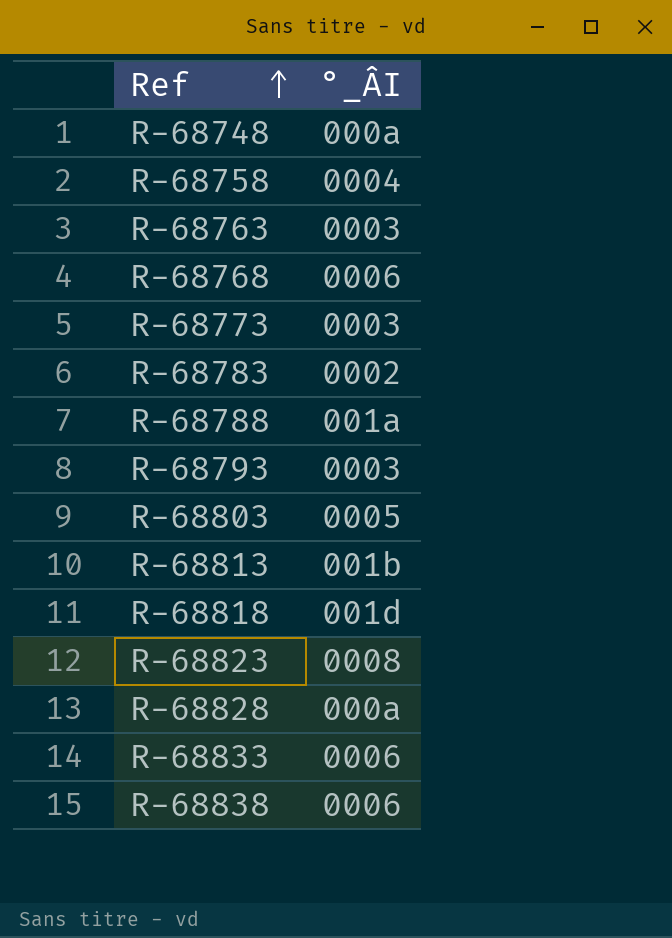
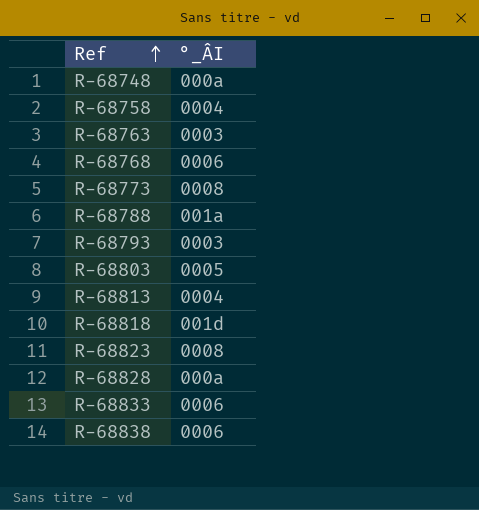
row R-68783: 0002 -> none
R-68773 | °_ÂI: 0003 -> 0008
R-68813 | °_ÂI: 001b -> 0004

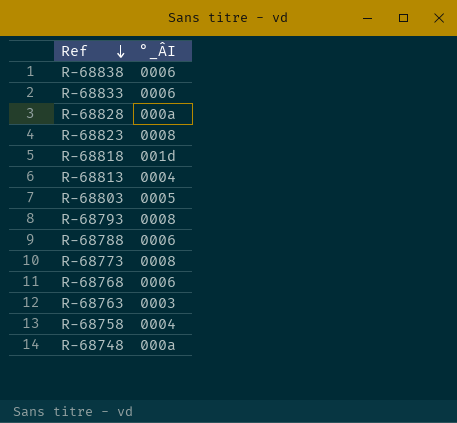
row order: Ref ascending -> Ref descending
R-68793 | °_ÂI: 0003 -> 0008
R-68788 | °_ÂI: 001a -> 0006

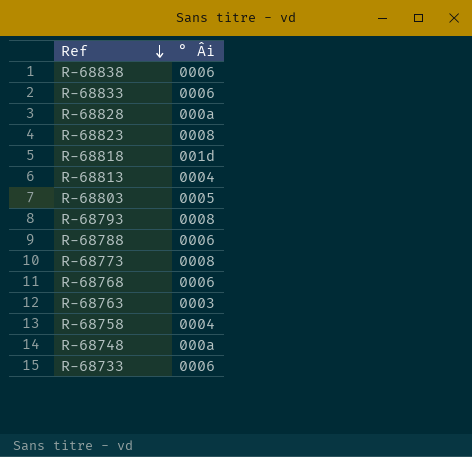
column name: °_ÂI -> ° Âi
row R-68733: none -> 0006

